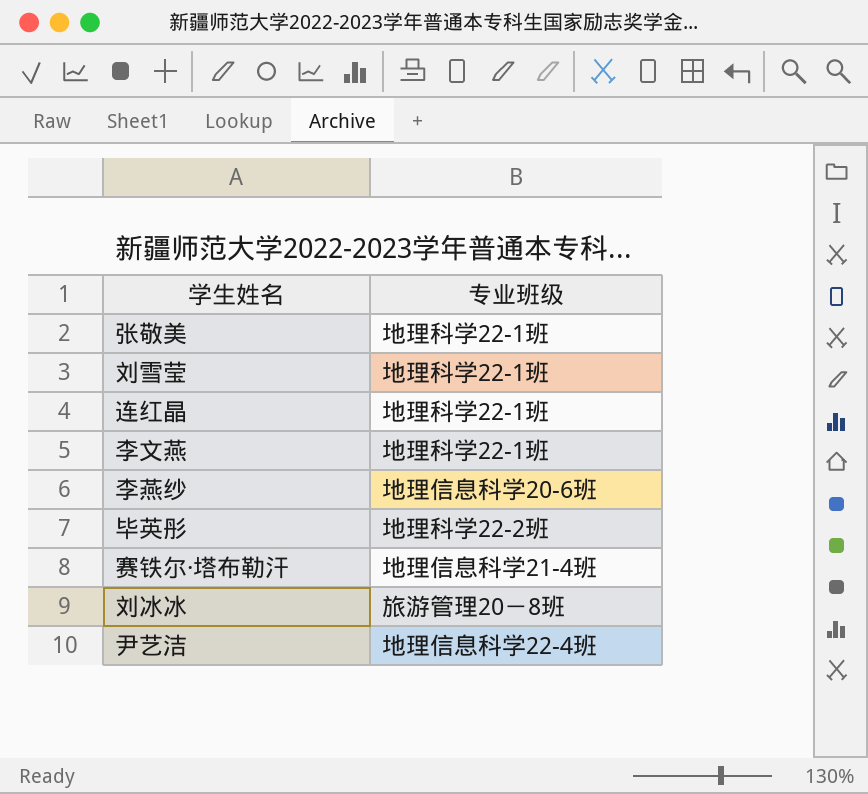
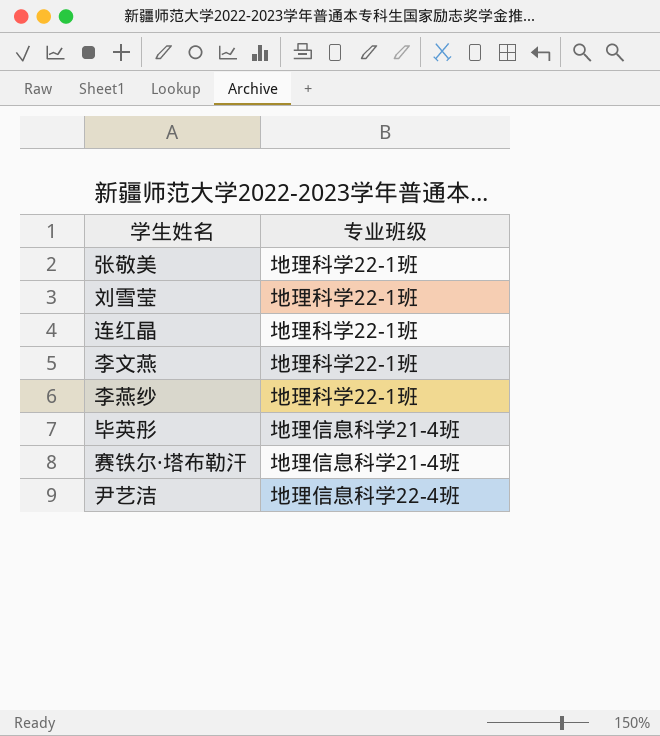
row 刘冰冰: 旅游管理20－8班 -> none
李燕纱 | 专业班级: 地理信息科学20-6班 -> 地理科学22-1班
毕英彤 | 专业班级: 地理科学22-2班 -> 地理信息科学21-4班

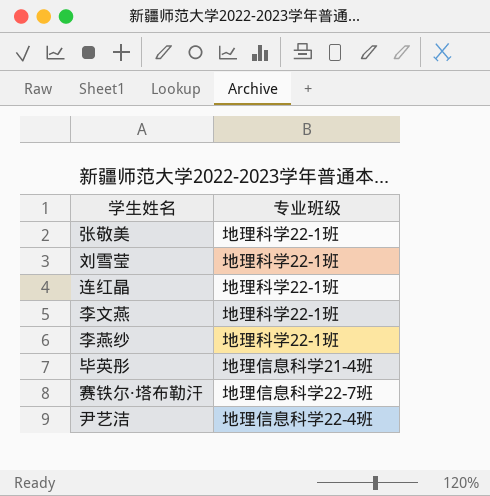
赛铁尔·塔布勒汗 | 专业班级: 地理信息科学21-4班 -> 地理信息科学22-7班

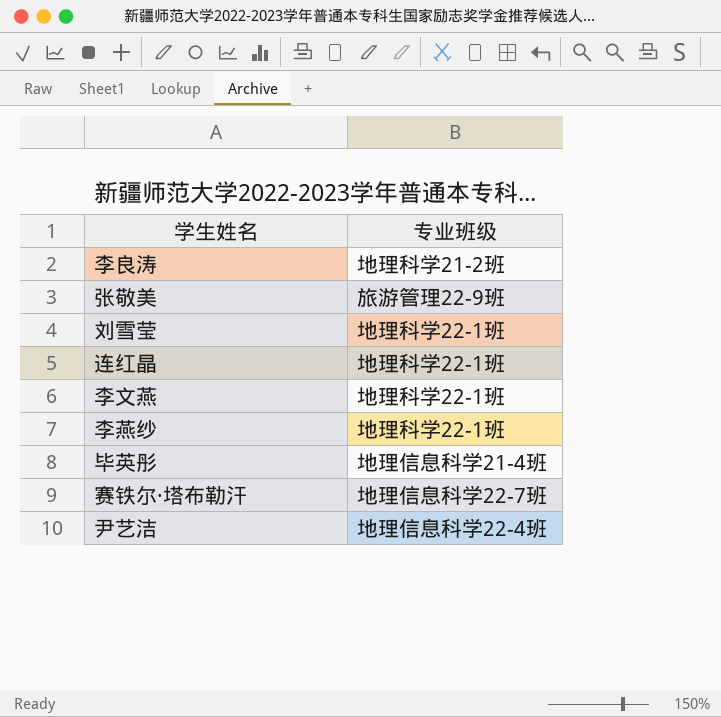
row 李良涛: none -> 地理科学21-2班
张敬美 | 专业班级: 地理科学22-1班 -> 旅游管理22-9班

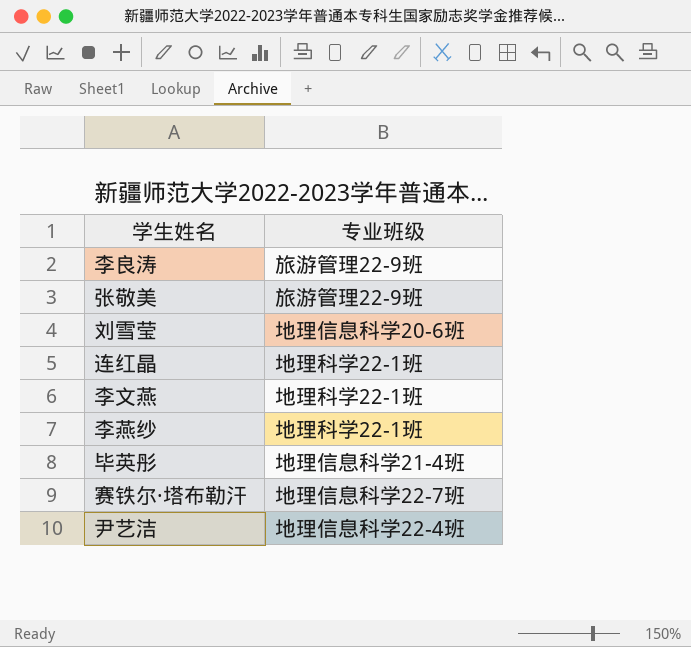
李良涛 | 专业班级: 地理科学21-2班 -> 旅游管理22-9班
刘雪莹 | 专业班级: 地理科学22-1班 -> 地理信息科学20-6班

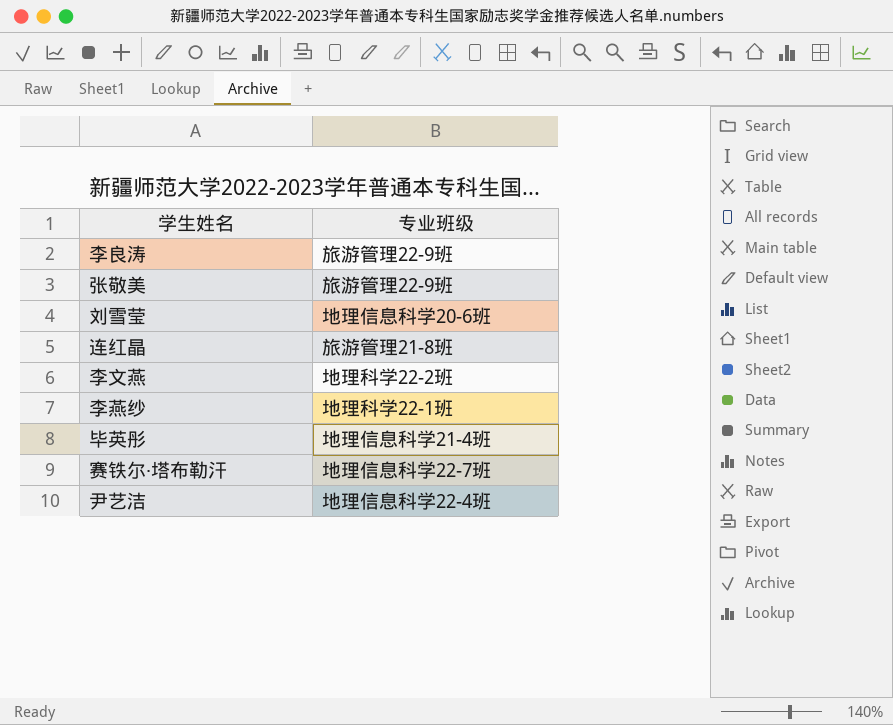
连红晶 | 专业班级: 地理科学22-1班 -> 旅游管理21-8班
李文燕 | 专业班级: 地理科学22-1班 -> 地理科学22-2班

